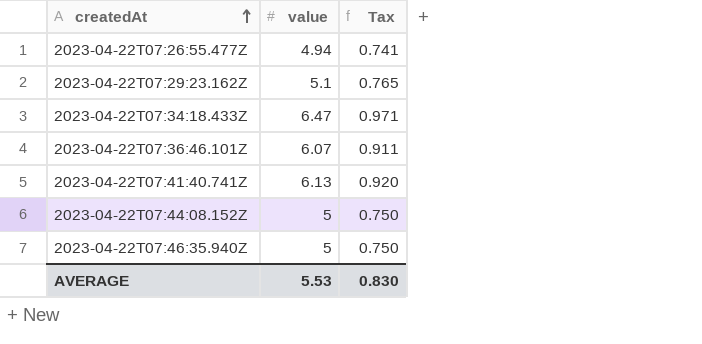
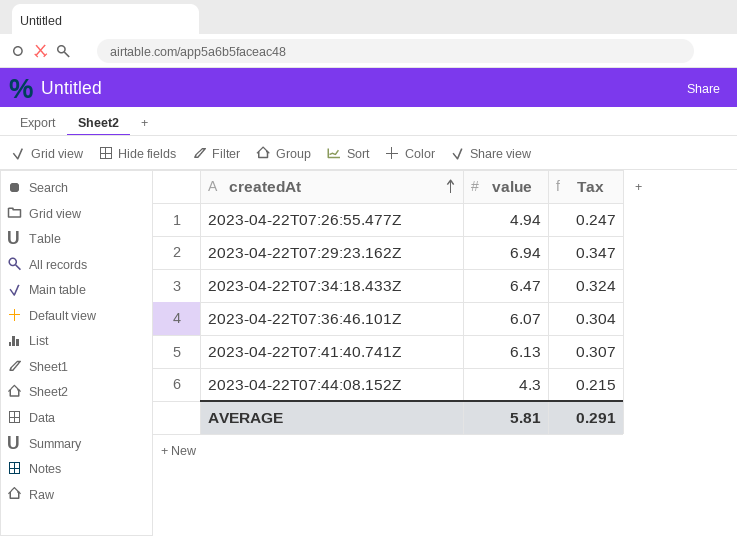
column Tax | formula: [value] * 0.15 -> [value] * 0.05
row 2023-04-22T07:46:35.940Z: 5 | 0.750 -> none
2023-04-22T07:29:23.162Z | value: 5.1 -> 6.94
2023-04-22T07:44:08.152Z | value: 5 -> 4.3
AVERAGE | value: 5.53 -> 5.81
AVERAGE | Tax: 0.830 -> 0.291

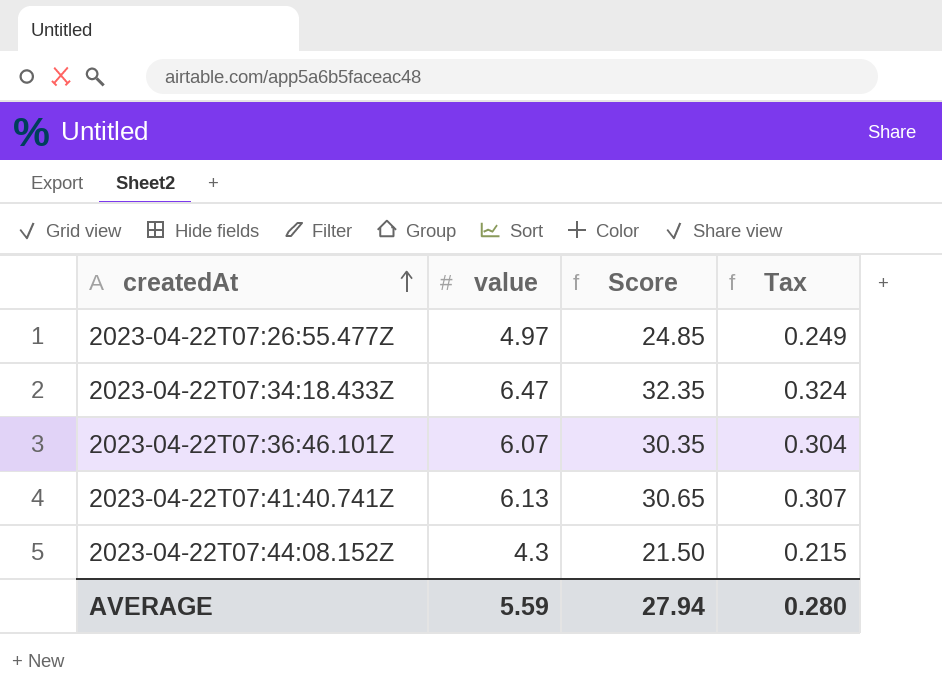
column Score | formula: none -> [value] * 5
row 2023-04-22T07:29:23.162Z: 6.94 | 0.347 -> none
2023-04-22T07:26:55.477Z | value: 4.94 -> 4.97
2023-04-22T07:26:55.477Z | Tax: 0.247 -> 0.249
AVERAGE | value: 5.81 -> 5.59
AVERAGE | Tax: 0.291 -> 0.280

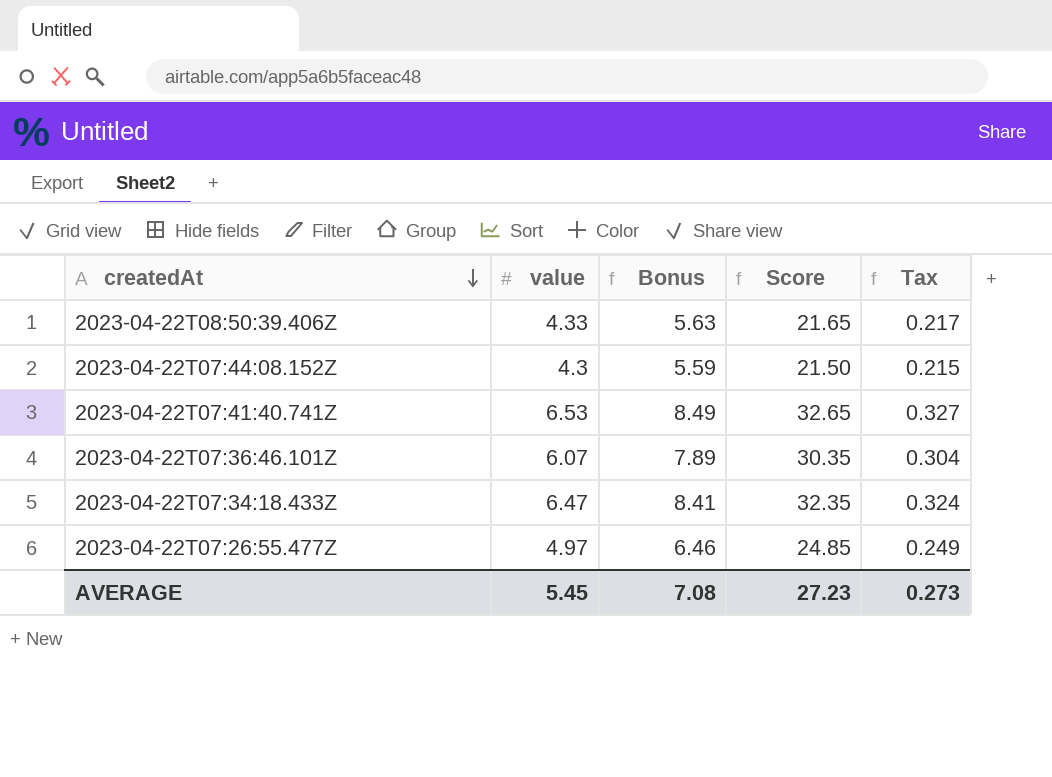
row order: createdAt ascending -> createdAt descending
column Bonus | formula: none -> [value] * 1.3
row 2023-04-22T08:50:39.406Z: none -> 4.33 | 5.63 | 21.65 | 0.217
2023-04-22T07:41:40.741Z | value: 6.13 -> 6.53
2023-04-22T07:41:40.741Z | Score: 30.65 -> 32.65
2023-04-22T07:41:40.741Z | Tax: 0.307 -> 0.327
AVERAGE | value: 5.59 -> 5.45
AVERAGE | Score: 27.94 -> 27.23
AVERAGE | Tax: 0.280 -> 0.273

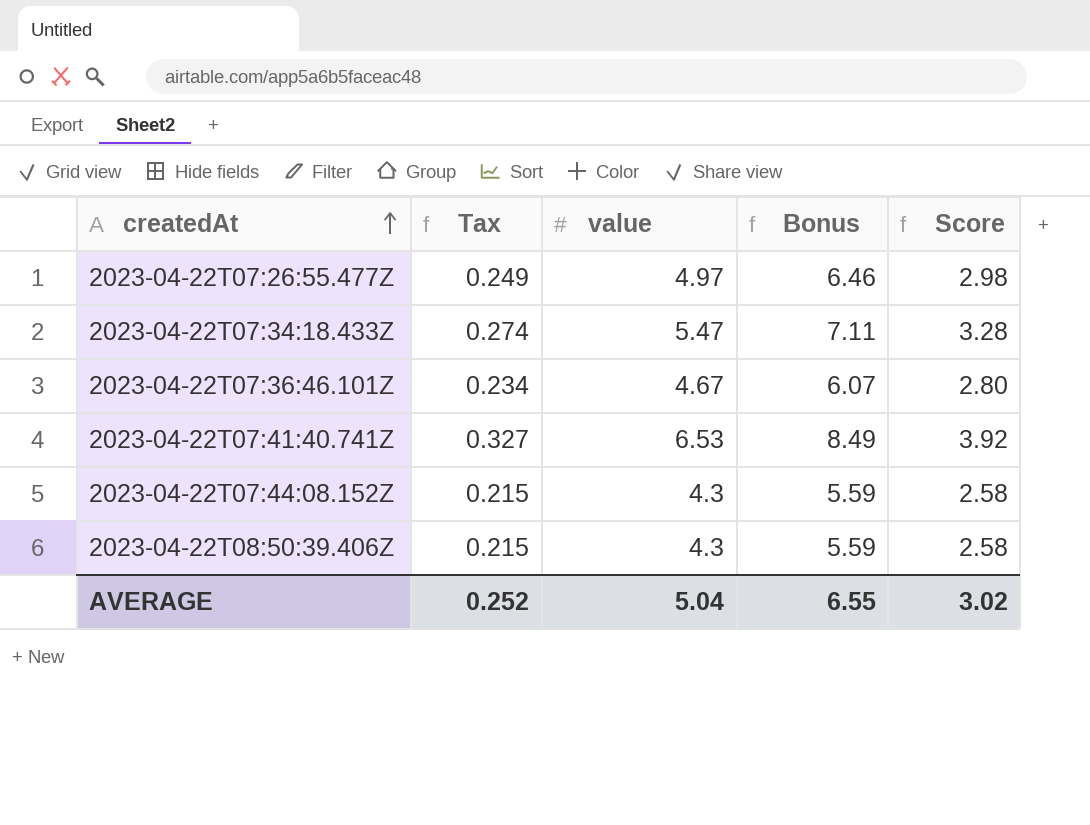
row order: createdAt descending -> createdAt ascending
column Tax | position: 5 -> 2
column Score | formula: [value] * 5 -> [value] * 0.6
2023-04-22T07:34:18.433Z | Tax: 0.324 -> 0.274
2023-04-22T07:34:18.433Z | value: 6.47 -> 5.47
2023-04-22T07:34:18.433Z | Bonus: 8.41 -> 7.11
2023-04-22T07:36:46.101Z | Tax: 0.304 -> 0.234
2023-04-22T07:36:46.101Z | value: 6.07 -> 4.67
2023-04-22T07:36:46.101Z | Bonus: 7.89 -> 6.07
2023-04-22T08:50:39.406Z | Tax: 0.217 -> 0.215
2023-04-22T08:50:39.406Z | value: 4.33 -> 4.3
2023-04-22T08:50:39.406Z | Bonus: 5.63 -> 5.59
AVERAGE | Tax: 0.273 -> 0.252
AVERAGE | value: 5.45 -> 5.04
AVERAGE | Bonus: 7.08 -> 6.55
AVERAGE | Score: 27.23 -> 3.02

